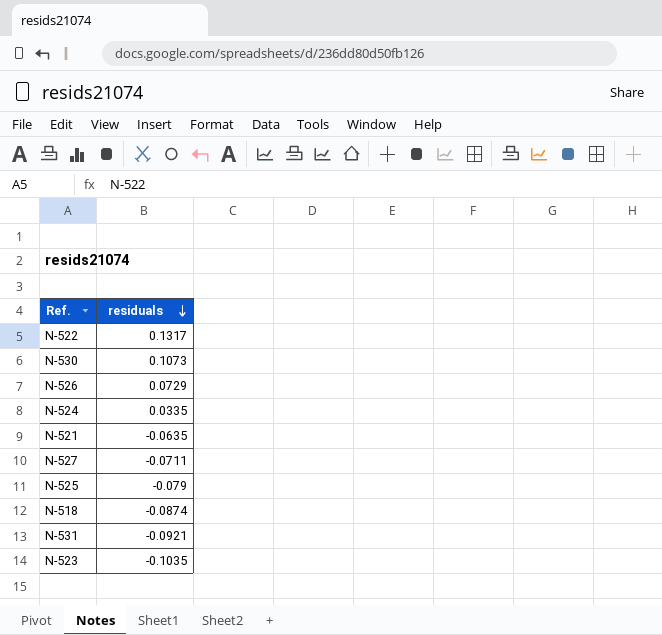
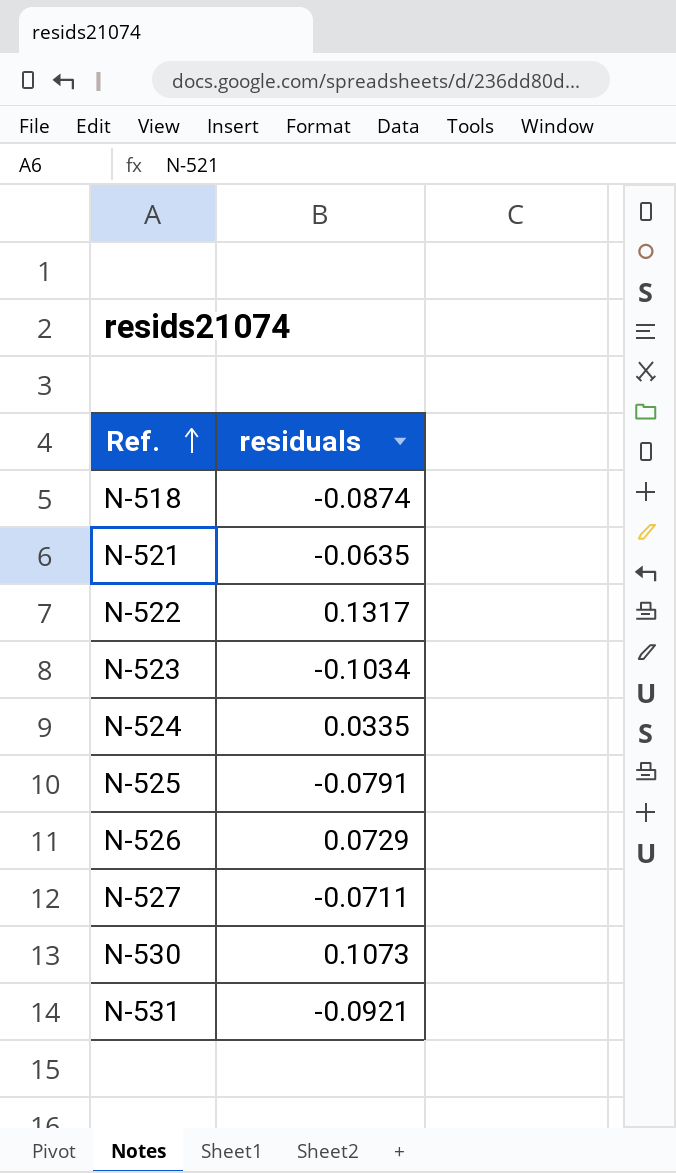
row order: residuals descending -> Ref. ascending
N-523 | residuals: -0.1035 -> -0.1034
N-525 | residuals: -0.079 -> -0.0791

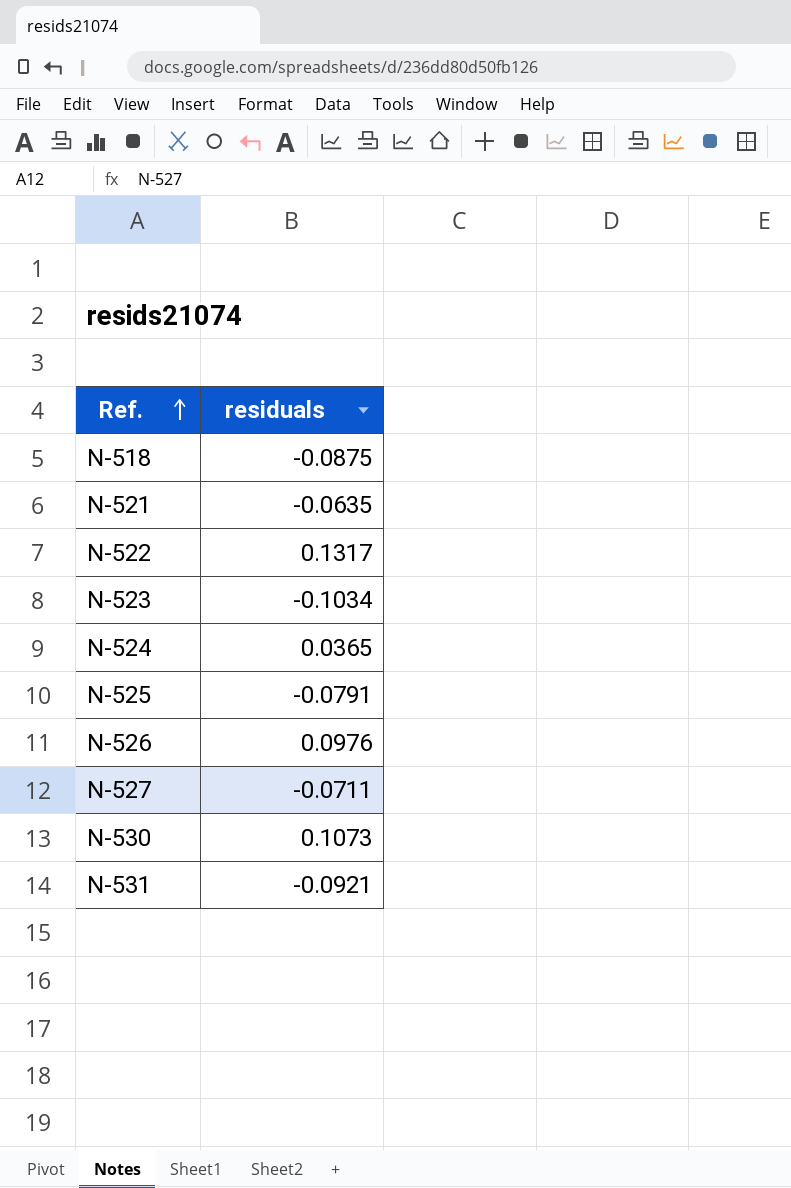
N-518 | residuals: -0.0874 -> -0.0875
N-524 | residuals: 0.0335 -> 0.0365
N-526 | residuals: 0.0729 -> 0.0976

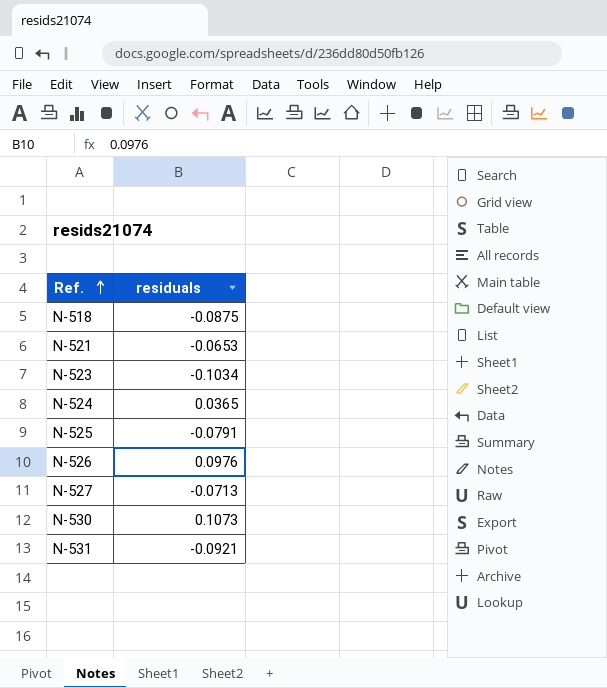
row N-522: 0.1317 -> none
N-521 | residuals: -0.0635 -> -0.0653
N-527 | residuals: -0.0711 -> -0.0713

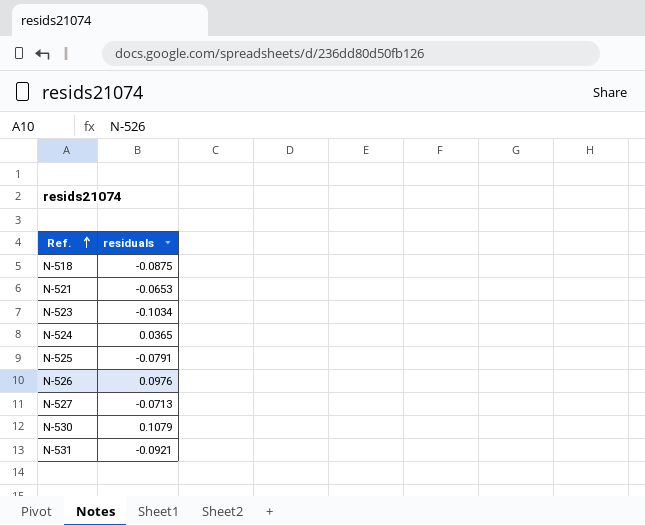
N-530 | residuals: 0.1073 -> 0.1079

